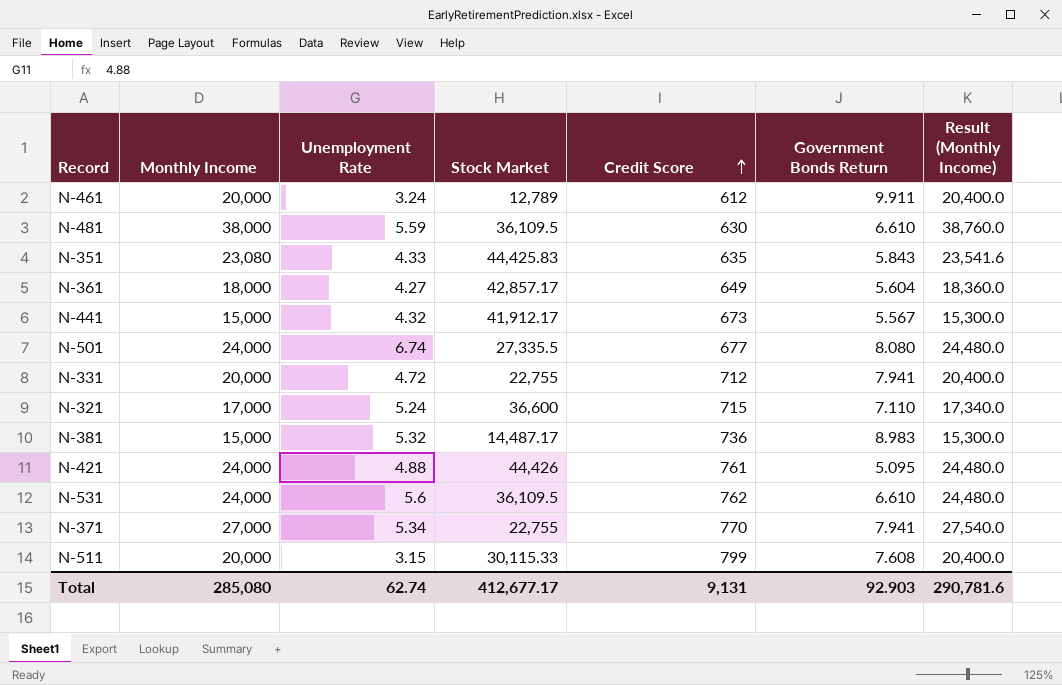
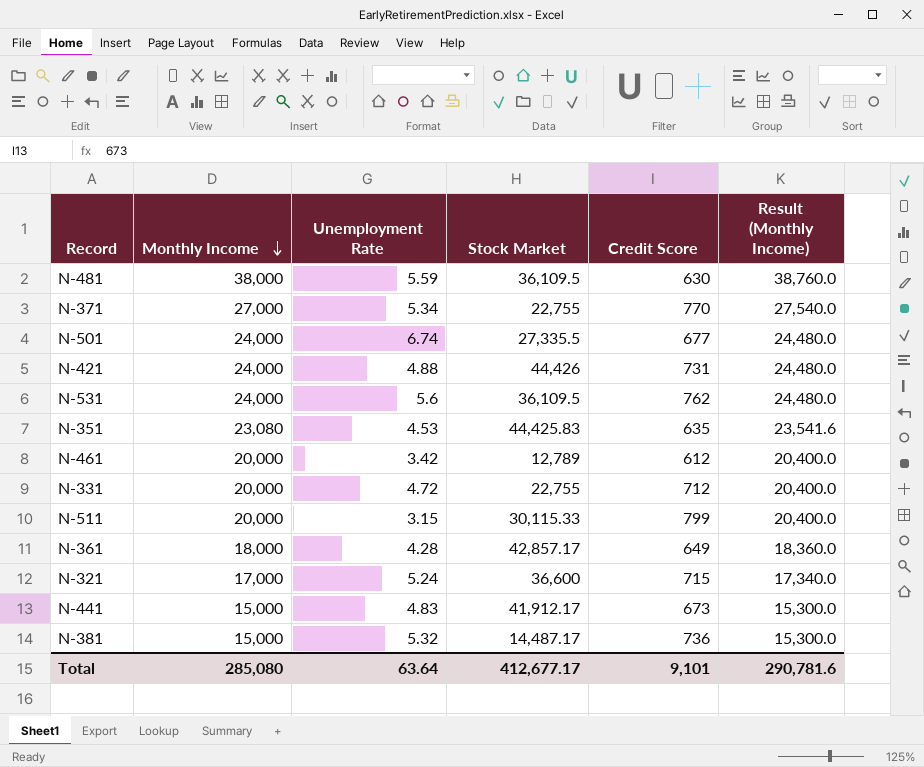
row order: Credit Score ascending -> Monthly Income descending
column Government Bonds Return | position: 6 -> none
N-421 | Credit Score: 761 -> 731
N-351 | Unemployment Rate: 4.33 -> 4.53
N-461 | Unemployment Rate: 3.24 -> 3.42
N-361 | Unemployment Rate: 4.27 -> 4.28
N-441 | Unemployment Rate: 4.32 -> 4.83
Total | Unemployment Rate: 62.74 -> 63.64
Total | Credit Score: 9,131 -> 9,101

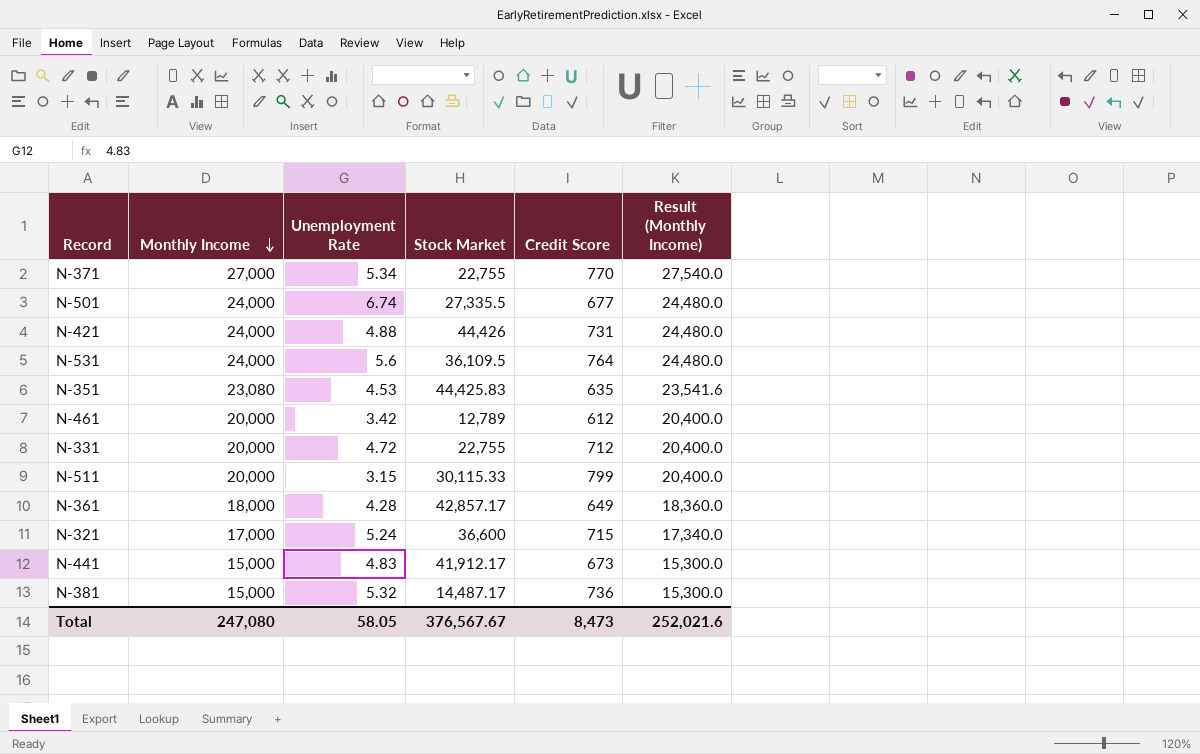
row N-481: 38,000 | 5.59 | 36,109.5 | 630 | 38,760.0 -> none
N-531 | Credit Score: 762 -> 764
Total | Monthly Income: 285,080 -> 247,080
Total | Unemployment Rate: 63.64 -> 58.05
Total | Stock Market: 412,677.17 -> 376,567.67
Total | Credit Score: 9,101 -> 8,473
Total | Result (Monthly Income): 290,781.6 -> 252,021.6

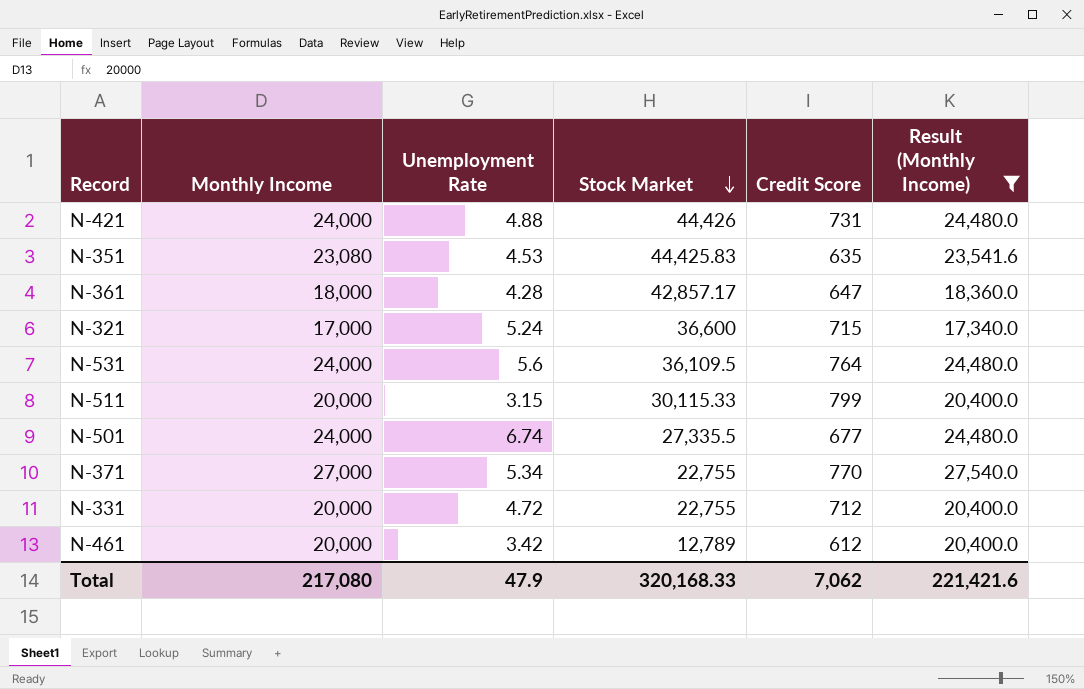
filter: none -> Result (Monthly Income) != 15,300.0
row order: Monthly Income descending -> Stock Market descending
N-361 | Credit Score: 649 -> 647
Total | Monthly Income: 247,080 -> 217,080
Total | Unemployment Rate: 58.05 -> 47.9
Total | Stock Market: 376,567.67 -> 320,168.33
Total | Credit Score: 8,473 -> 7,062
Total | Result (Monthly Income): 252,021.6 -> 221,421.6

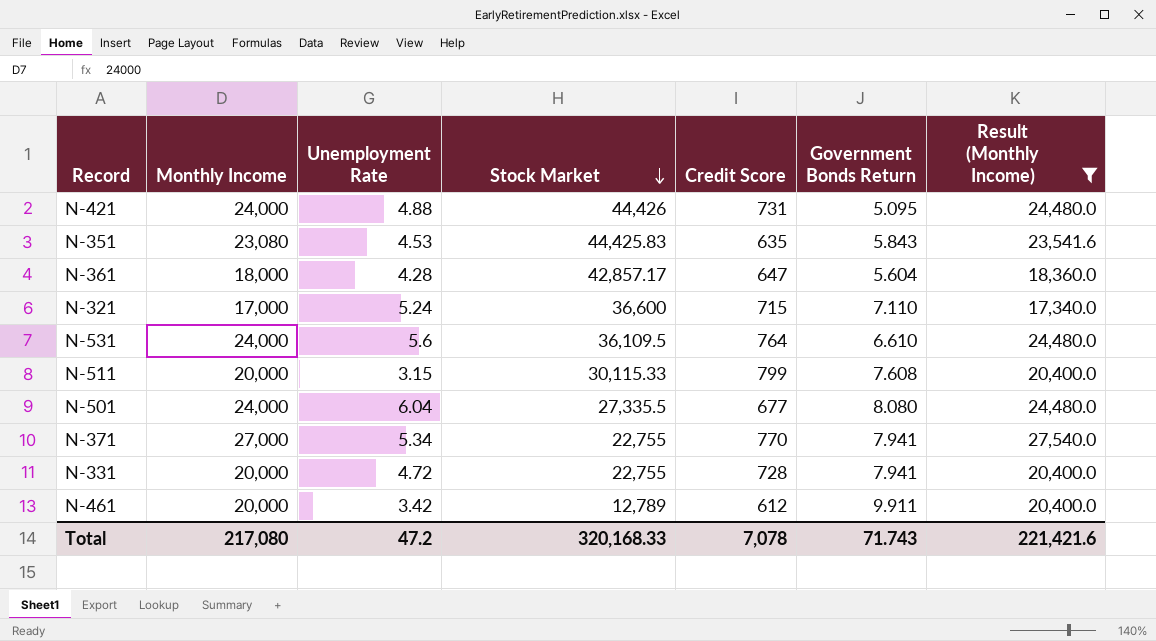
column Government Bonds Return | position: none -> 6
N-501 | Unemployment Rate: 6.74 -> 6.04
N-331 | Credit Score: 712 -> 728
Total | Unemployment Rate: 47.9 -> 47.2
Total | Credit Score: 7,062 -> 7,078

